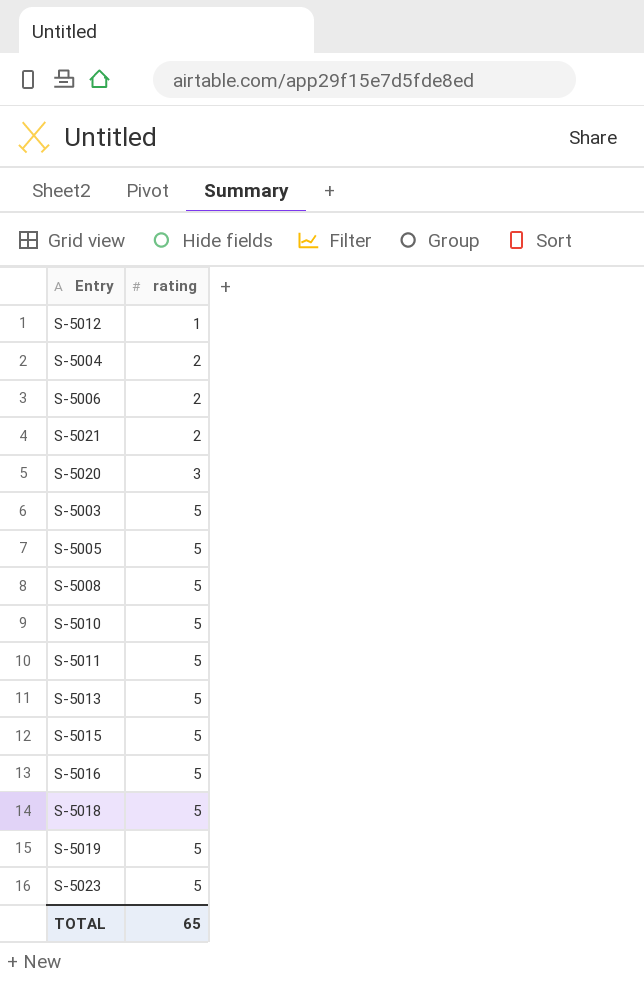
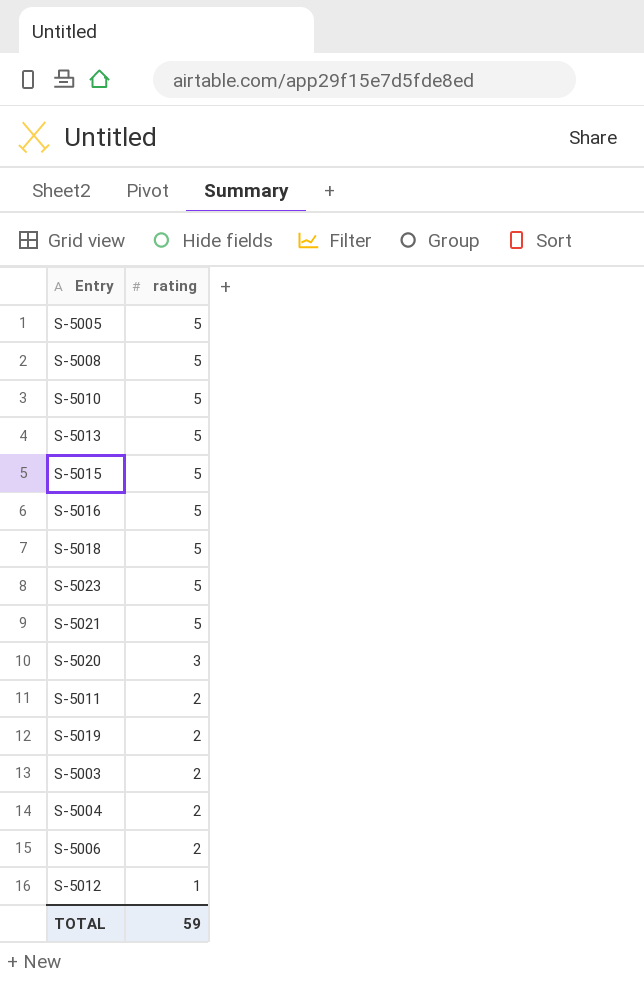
row order: rating ascending -> rating descending
S-5021 | rating: 2 -> 5
S-5011 | rating: 5 -> 2
S-5019 | rating: 5 -> 2
S-5003 | rating: 5 -> 2
TOTAL | rating: 65 -> 59

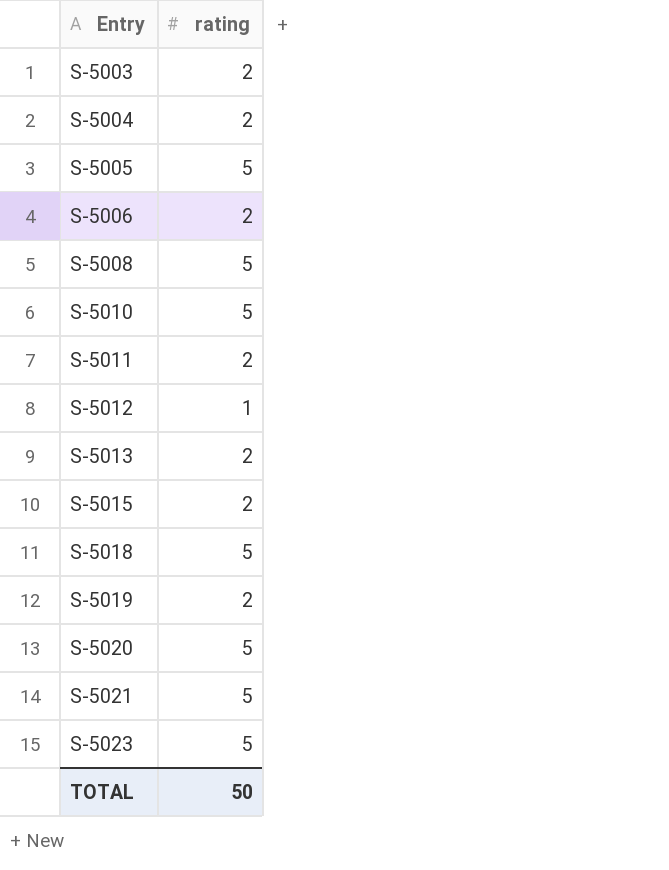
row order: rating descending -> Entry ascending
row S-5016: 5 -> none
S-5013 | rating: 5 -> 2
S-5015 | rating: 5 -> 2
S-5020 | rating: 3 -> 5
TOTAL | rating: 59 -> 50

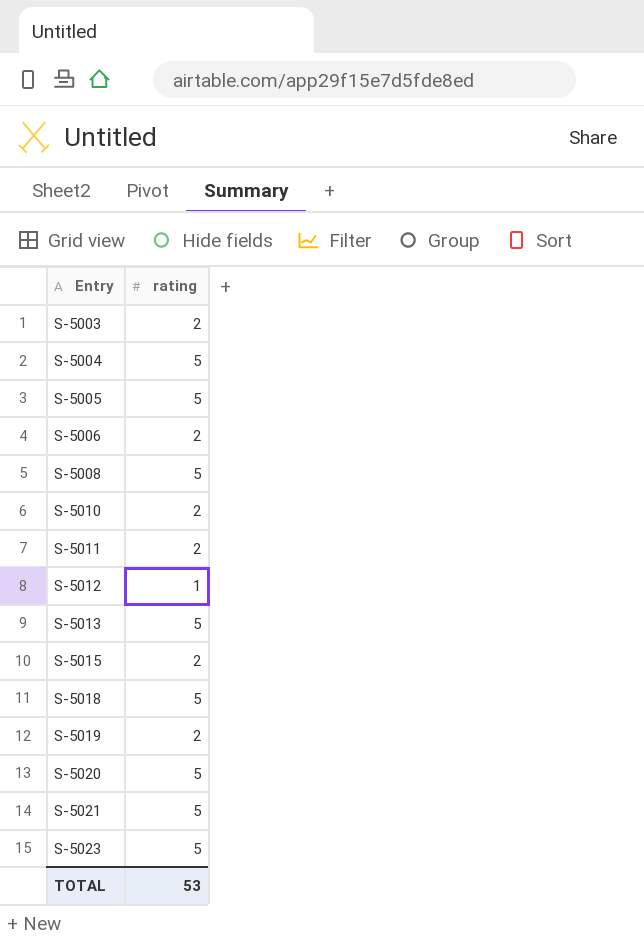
S-5004 | rating: 2 -> 5
S-5010 | rating: 5 -> 2
S-5013 | rating: 2 -> 5
TOTAL | rating: 50 -> 53

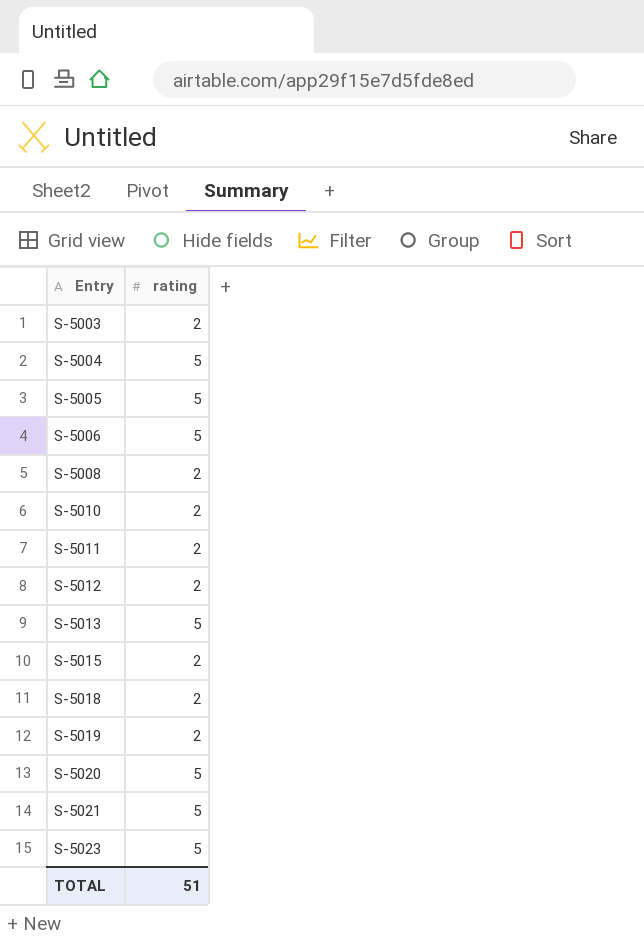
S-5006 | rating: 2 -> 5
S-5008 | rating: 5 -> 2
S-5012 | rating: 1 -> 2
S-5018 | rating: 5 -> 2
TOTAL | rating: 53 -> 51

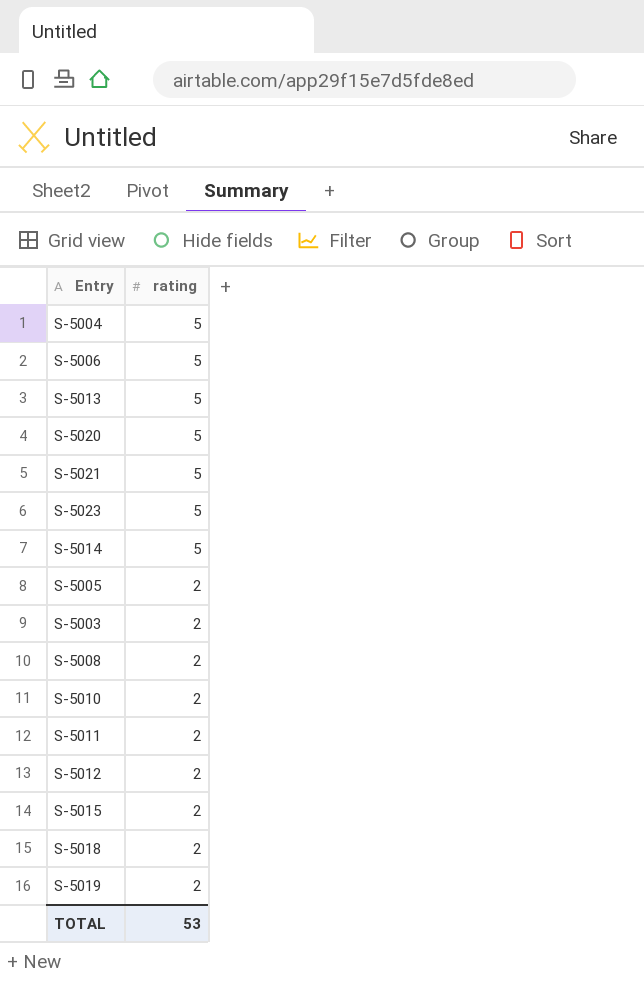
row order: Entry ascending -> rating descending
row S-5014: none -> 5
S-5005 | rating: 5 -> 2
TOTAL | rating: 51 -> 53

